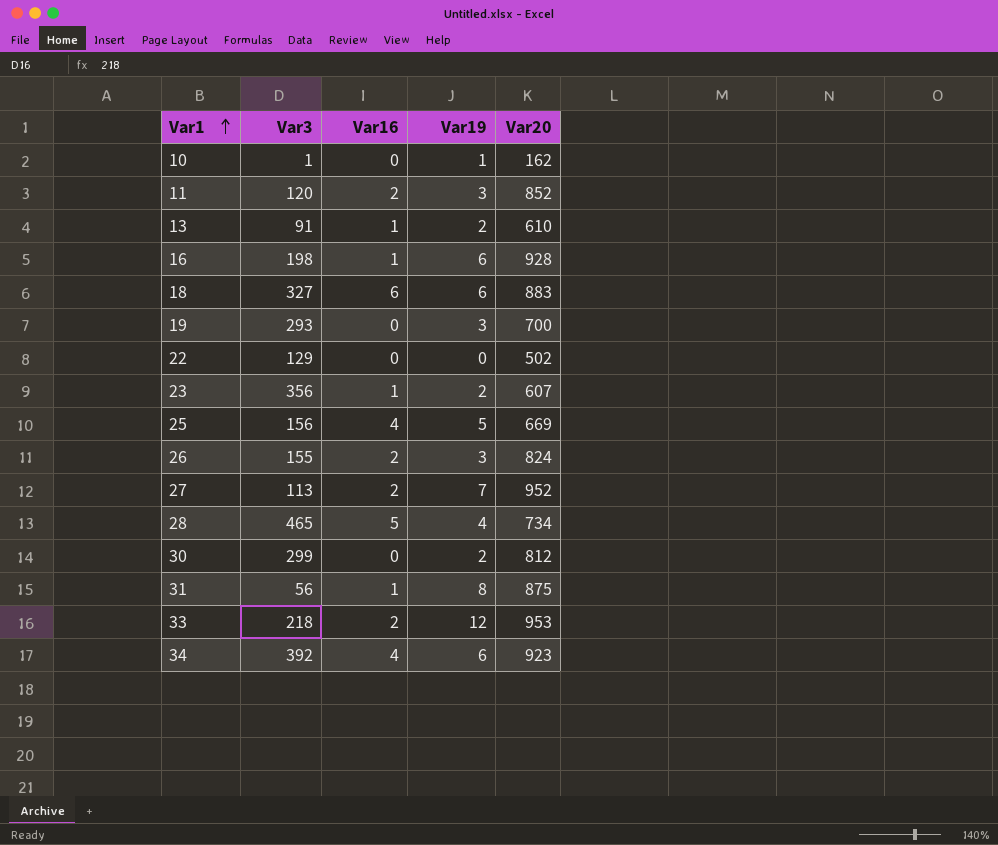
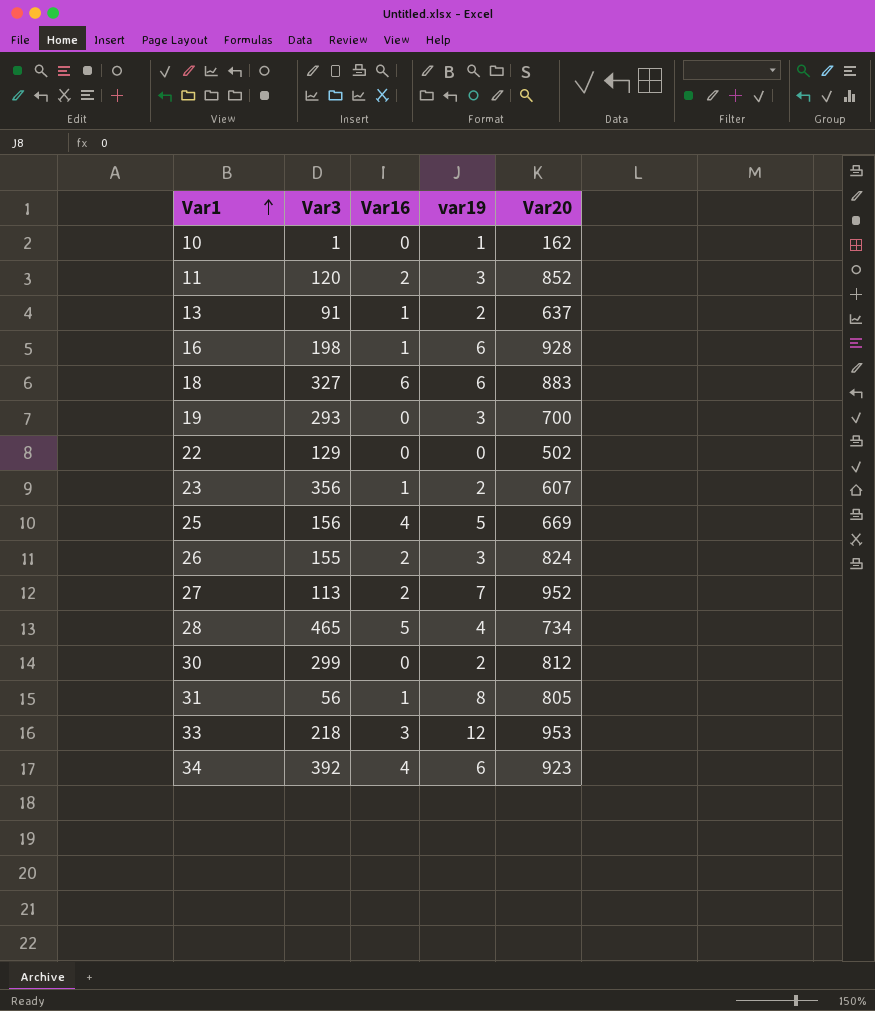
column name: Var19 -> var19
13 | Var20: 610 -> 637
31 | Var20: 875 -> 805
33 | Var16: 2 -> 3

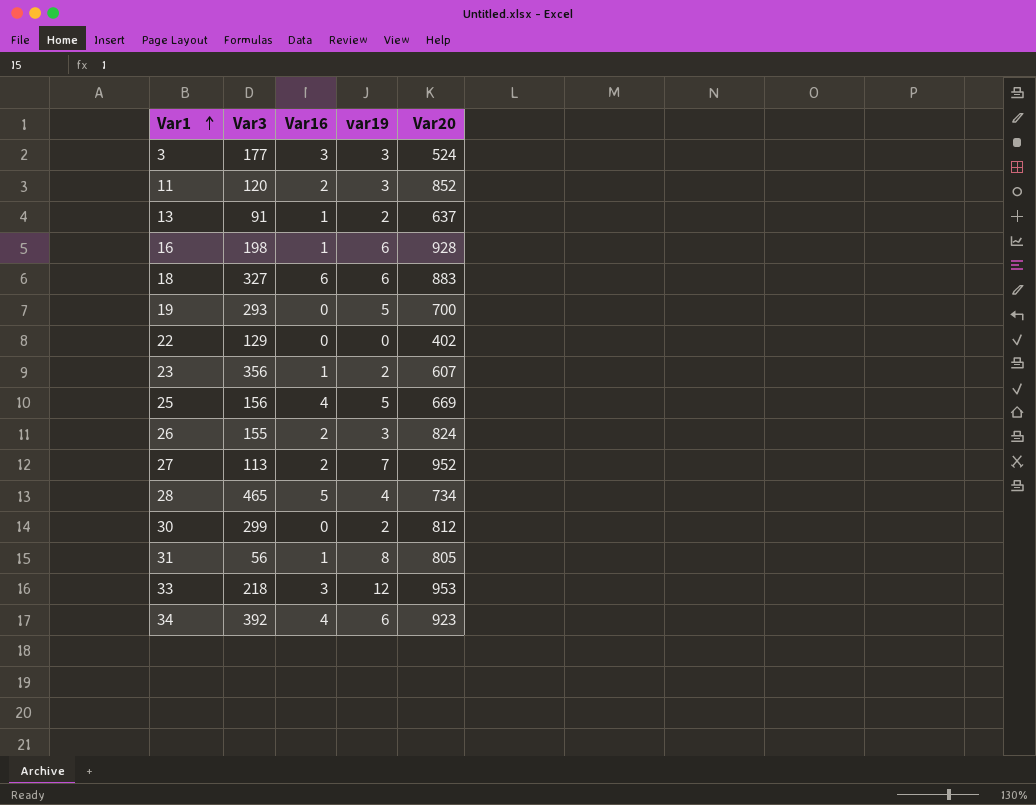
row 10: 1 | 0 | 1 | 162 -> none
row 3: none -> 177 | 3 | 3 | 524
19 | var19: 3 -> 5
22 | Var20: 502 -> 402

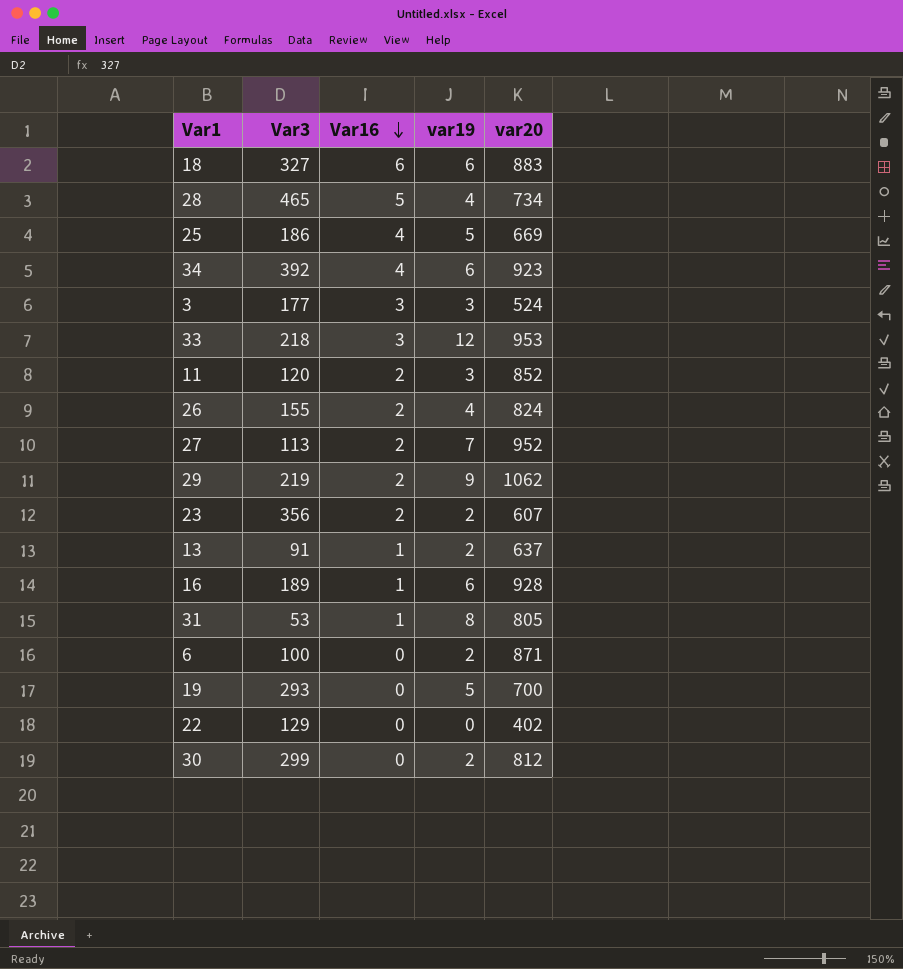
row order: Var1 ascending -> Var16 descending
column name: Var20 -> var20
25 | Var3: 156 -> 186
26 | var19: 3 -> 4
row 29: none -> 219 | 2 | 9 | 1062
23 | Var16: 1 -> 2
16 | Var3: 198 -> 189
31 | Var3: 56 -> 53
row 6: none -> 100 | 0 | 2 | 871

